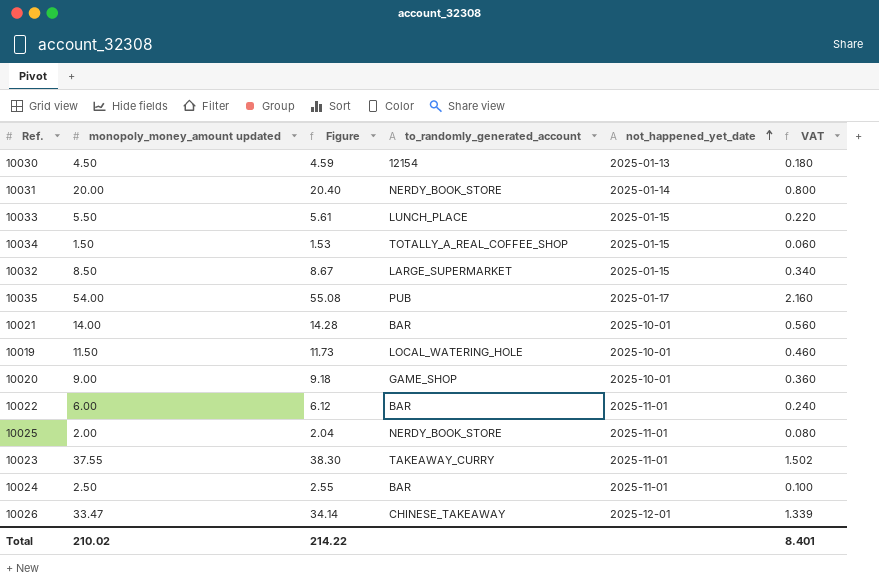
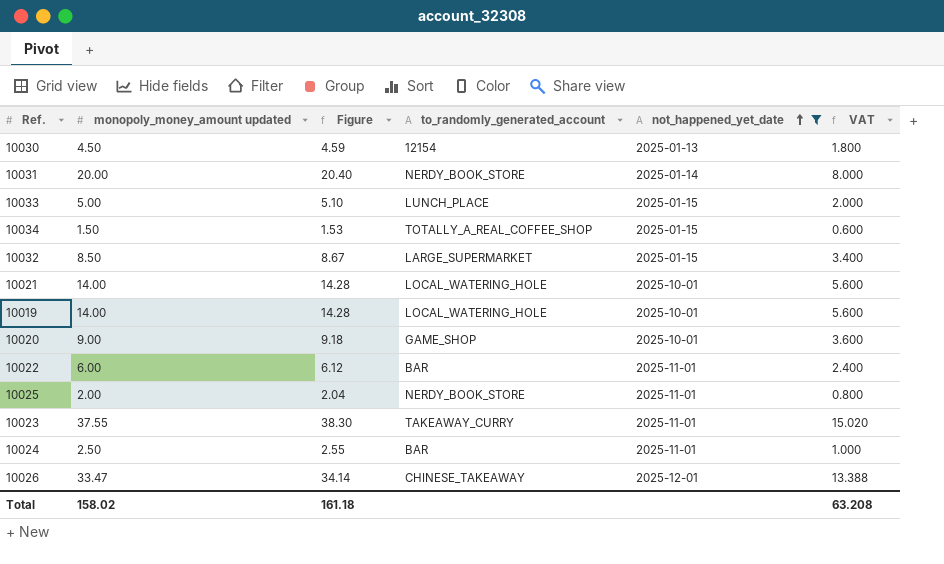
filter: none -> not_happened_yet_date != 2025-01-17
column VAT | formula: [monopoly_money_amount updated] * 0.04 -> [monopoly_money_amount updated] * 0.4
10033 | monopoly_money_amount updated: 5.50 -> 5.00
10033 | Figure: 5.61 -> 5.10
10021 | to_randomly_generated_account: BAR -> LOCAL_WATERING_HOLE
10019 | monopoly_money_amount updated: 11.50 -> 14.00
10019 | Figure: 11.73 -> 14.28
Total | monopoly_money_amount updated: 210.02 -> 158.02
Total | Figure: 214.22 -> 161.18
Total | VAT: 8.401 -> 63.208

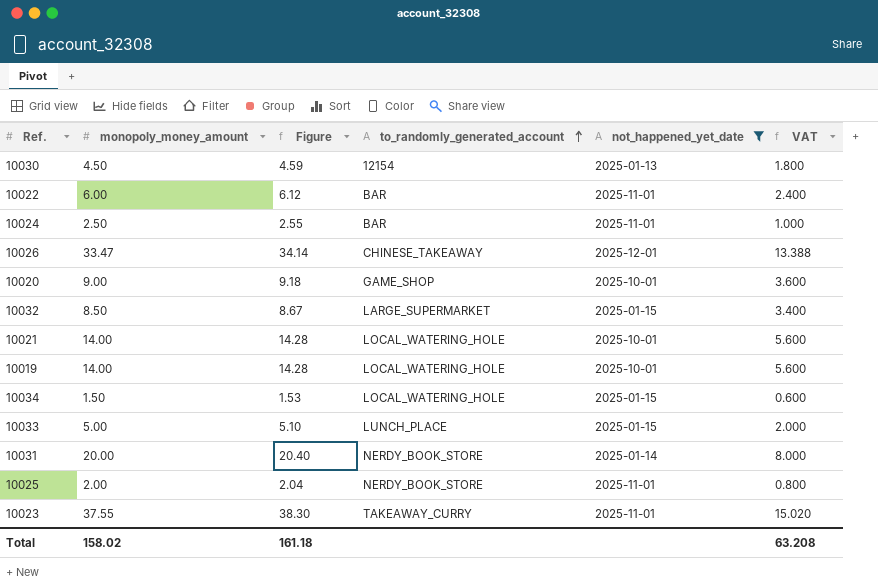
row order: not_happened_yet_date ascending -> to_randomly_generated_account ascending
column name: monopoly_money_amount updated -> monopoly_money_amount
10034 | to_randomly_generated_account: TOTALLY_A_REAL_COFFEE_SHOP -> LOCAL_WATERING_HOLE

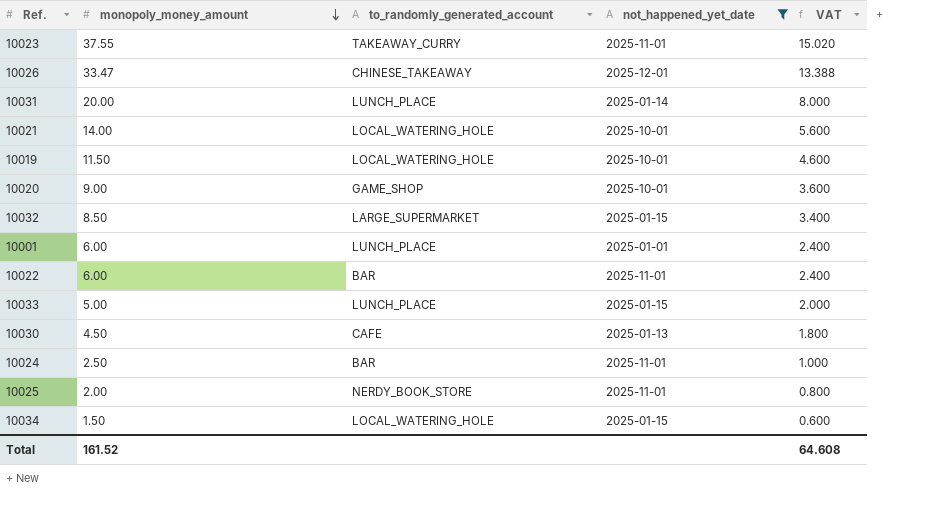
row order: to_randomly_generated_account ascending -> monopoly_money_amount descending
column Figure | formula: [monopoly_money_amount] * 1.02 -> none
10031 | to_randomly_generated_account: NERDY_BOOK_STORE -> LUNCH_PLACE
10019 | monopoly_money_amount: 14.00 -> 11.50
10019 | VAT: 5.600 -> 4.600
row 10001: none -> 6.00 | LUNCH_PLACE | 2025-01-01 | 2.400
10030 | to_randomly_generated_account: 12154 -> CAFE
Total | monopoly_money_amount: 158.02 -> 161.52
Total | VAT: 63.208 -> 64.608

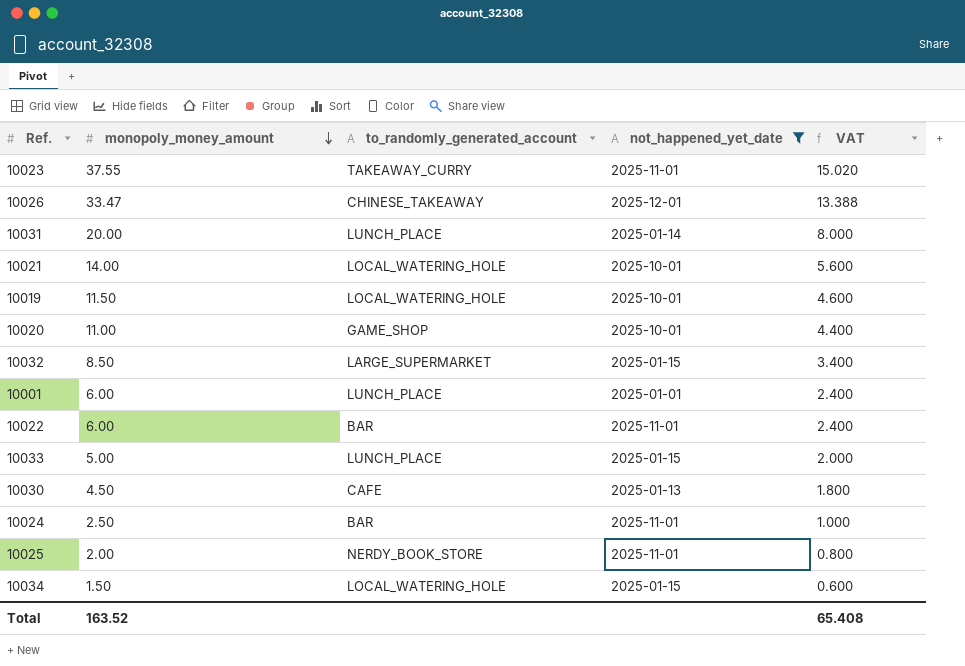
10020 | monopoly_money_amount: 9.00 -> 11.00
10020 | VAT: 3.600 -> 4.400
Total | monopoly_money_amount: 161.52 -> 163.52
Total | VAT: 64.608 -> 65.408

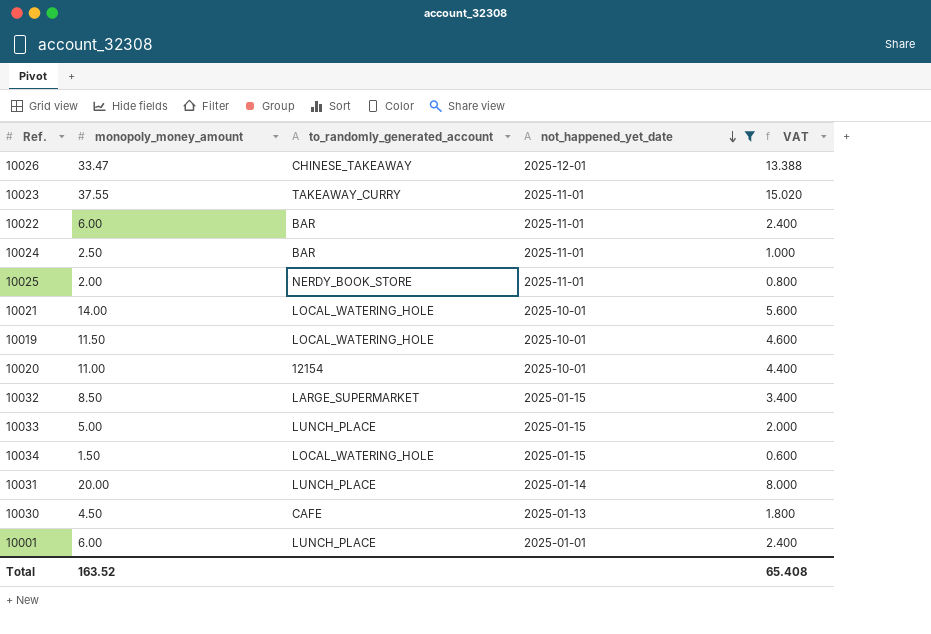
row order: monopoly_money_amount descending -> not_happened_yet_date descending
10020 | to_randomly_generated_account: GAME_SHOP -> 12154

